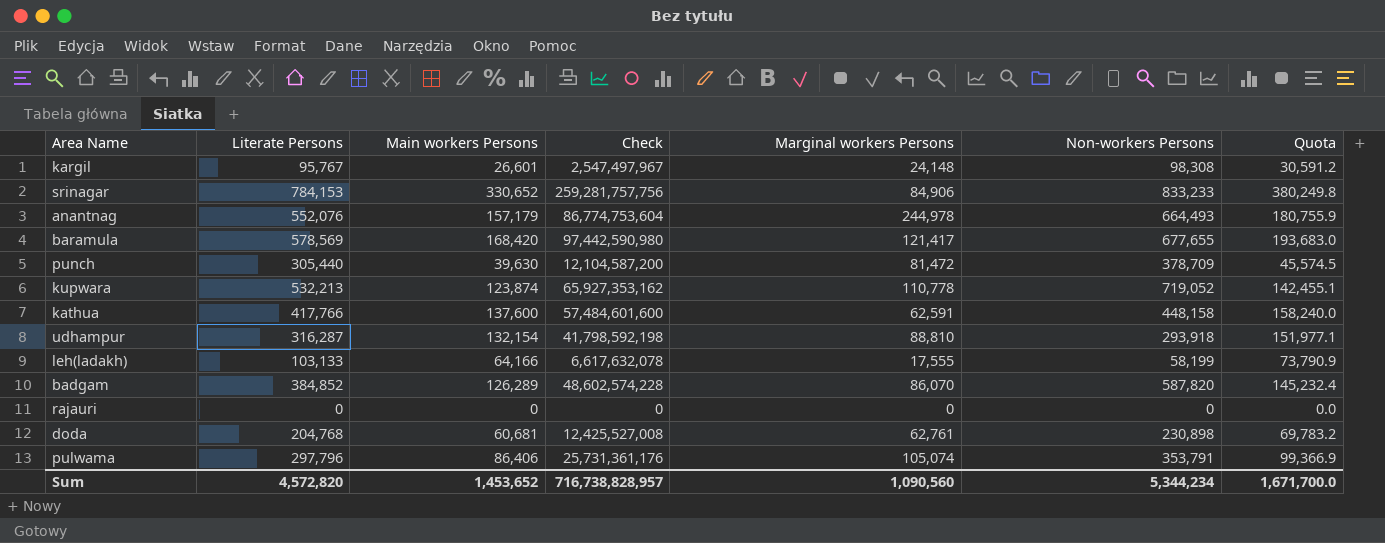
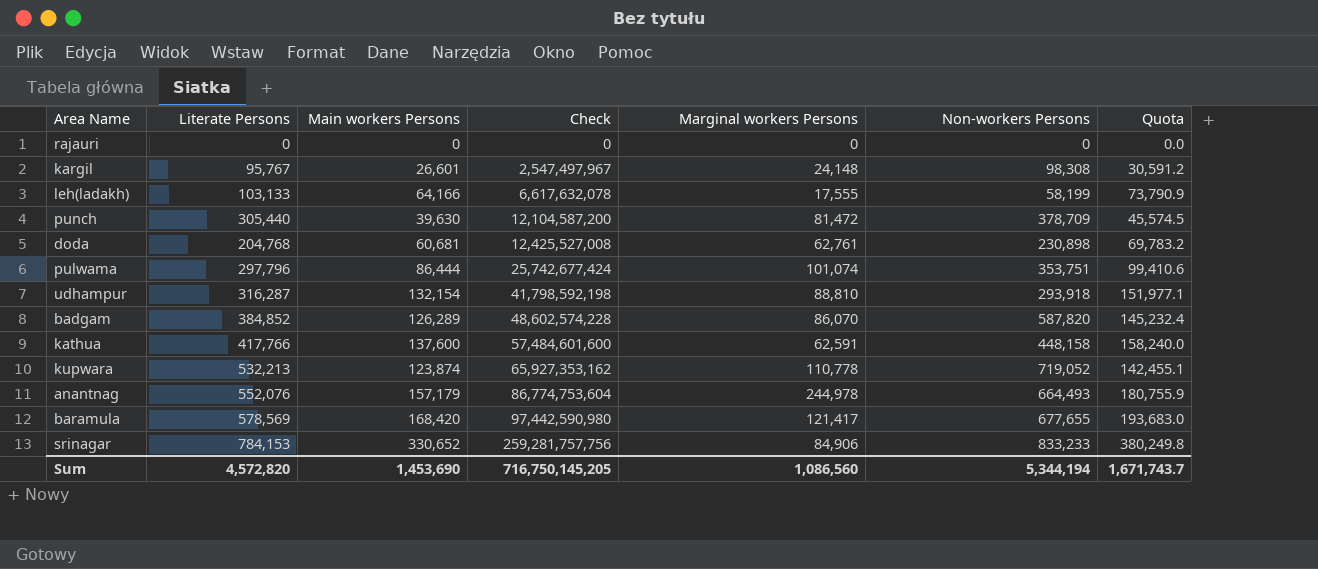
row order: none -> Check ascending
pulwama | Main workers Persons: 86,406 -> 86,444
pulwama | Check: 25,731,361,176 -> 25,742,677,424
pulwama | Marginal workers Persons: 105,074 -> 101,074
pulwama | Non-workers Persons: 353,791 -> 353,751
pulwama | Quota: 99,366.9 -> 99,410.6
Sum | Main workers Persons: 1,453,652 -> 1,453,690
Sum | Check: 716,738,828,957 -> 716,750,145,205
Sum | Marginal workers Persons: 1,090,560 -> 1,086,560
Sum | Non-workers Persons: 5,344,234 -> 5,344,194
Sum | Quota: 1,671,700.0 -> 1,671,743.7

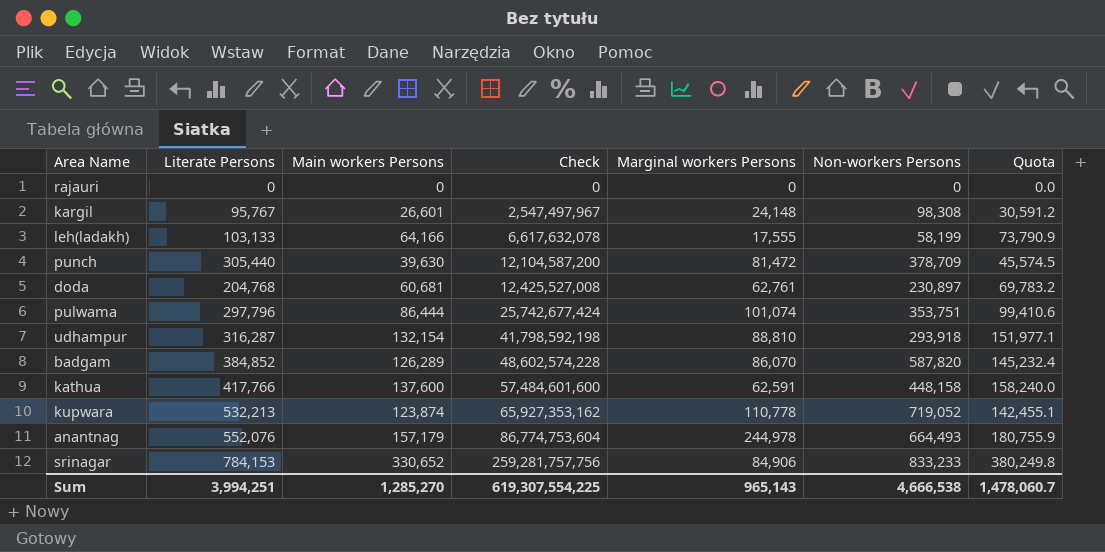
row baramula: 578,569 | 168,420 | 97,442,590,980 | 121,417 | 677,655 | 193,683.0 -> none
doda | Non-workers Persons: 230,898 -> 230,897
Sum | Literate Persons: 4,572,820 -> 3,994,251
Sum | Main workers Persons: 1,453,690 -> 1,285,270
Sum | Check: 716,750,145,205 -> 619,307,554,225
Sum | Marginal workers Persons: 1,086,560 -> 965,143
Sum | Non-workers Persons: 5,344,194 -> 4,666,538
Sum | Quota: 1,671,743.7 -> 1,478,060.7

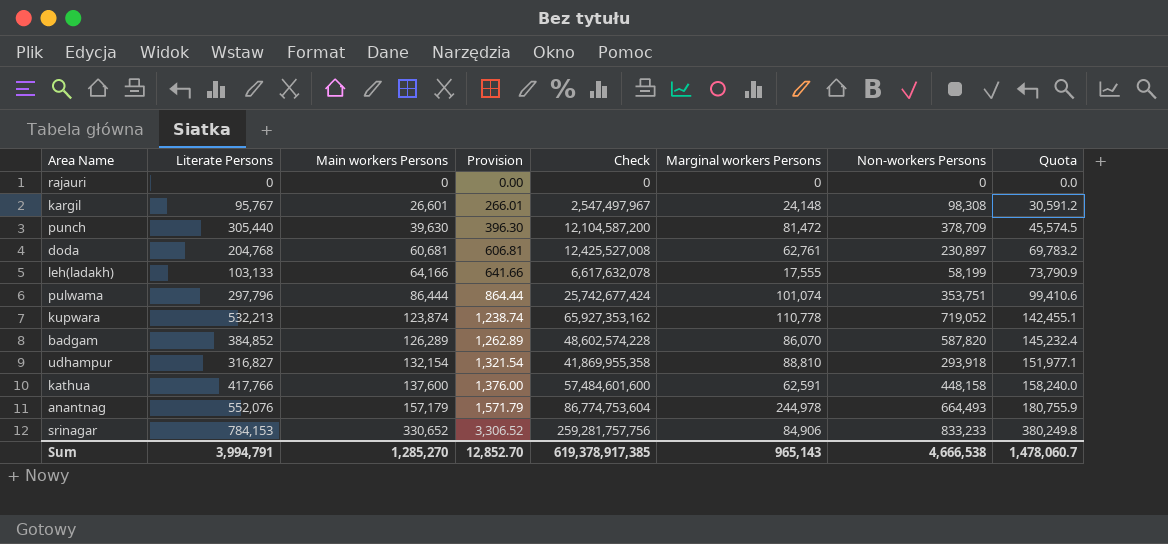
row order: Check ascending -> Main workers Persons ascending
column Provision | formula: none -> [Main workers Persons] * 0.01
udhampur | Literate Persons: 316,287 -> 316,827
udhampur | Check: 41,798,592,198 -> 41,869,955,358
Sum | Literate Persons: 3,994,251 -> 3,994,791
Sum | Check: 619,307,554,225 -> 619,378,917,385

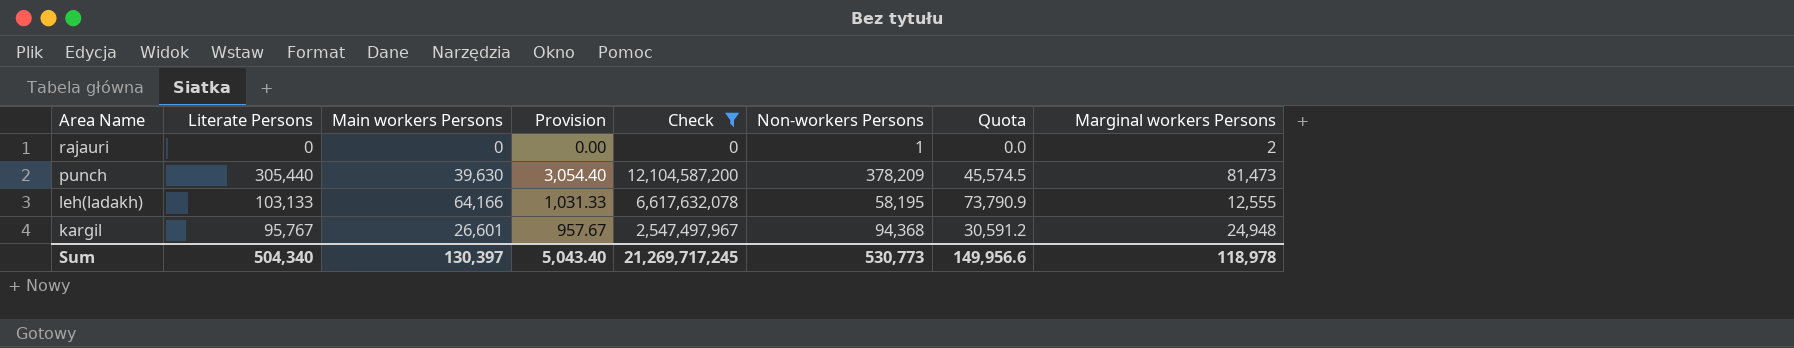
filter: none -> Check <= 12,104,587,200
row order: Main workers Persons ascending -> Area Name descending
column Provision | formula: [Main workers Persons] * 0.01 -> [Literate Persons] * 0.01
column Marginal workers Persons | position: 6 -> 8
rajauri | Non-workers Persons: 0 -> 1
rajauri | Marginal workers Persons: 0 -> 2
punch | Non-workers Persons: 378,709 -> 378,209
punch | Marginal workers Persons: 81,472 -> 81,473
leh(ladakh) | Non-workers Persons: 58,199 -> 58,195
leh(ladakh) | Marginal workers Persons: 17,555 -> 12,555
kargil | Non-workers Persons: 98,308 -> 94,368
kargil | Marginal workers Persons: 24,148 -> 24,948
Sum | Literate Persons: 3,994,791 -> 504,340
Sum | Main workers Persons: 1,285,270 -> 130,397
Sum | Provision: 12,852.70 -> 5,043.40
Sum | Check: 619,378,917,385 -> 21,269,717,245
Sum | Non-workers Persons: 4,666,538 -> 530,773
Sum | Quota: 1,478,060.7 -> 149,956.6
Sum | Marginal workers Persons: 965,143 -> 118,978

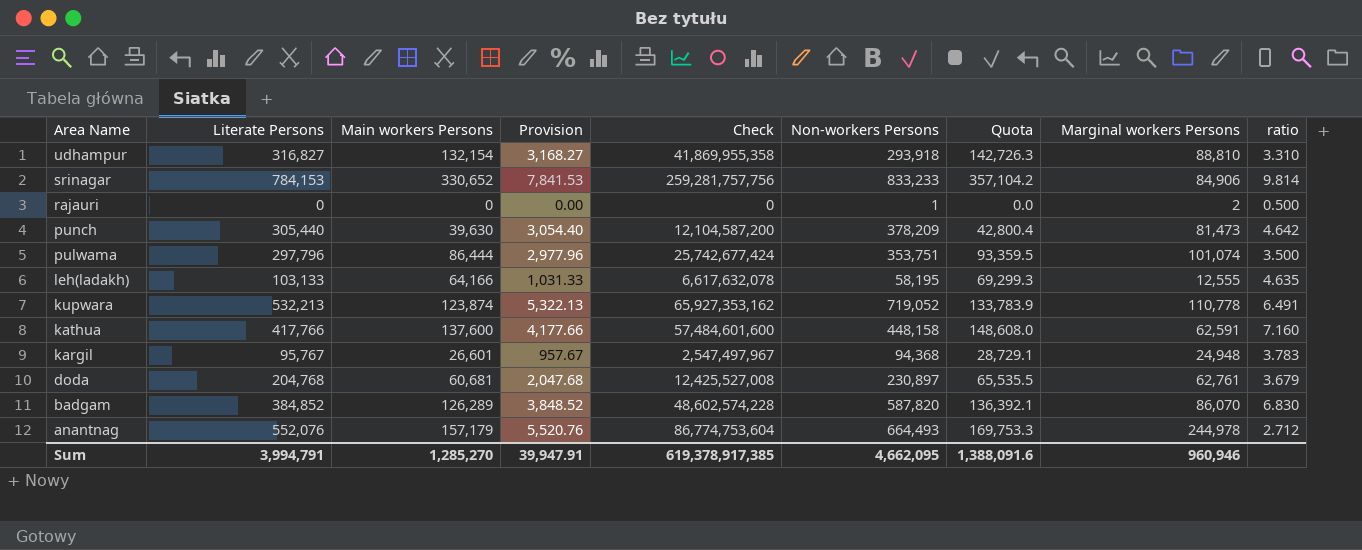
filter: Check <= 12,104,587,200 -> none
column Quota | formula: [Main workers Persons] * 1.15 -> [Main workers Persons] * 1.08
column ratio | formula: none -> [Non-workers Persons] / [Marginal workers Persons]
Sum | Literate Persons: 504,340 -> 3,994,791
Sum | Main workers Persons: 130,397 -> 1,285,270
Sum | Provision: 5,043.40 -> 39,947.91
Sum | Check: 21,269,717,245 -> 619,378,917,385
Sum | Non-workers Persons: 530,773 -> 4,662,095
Sum | Quota: 149,956.6 -> 1,388,091.6
Sum | Marginal workers Persons: 118,978 -> 960,946

